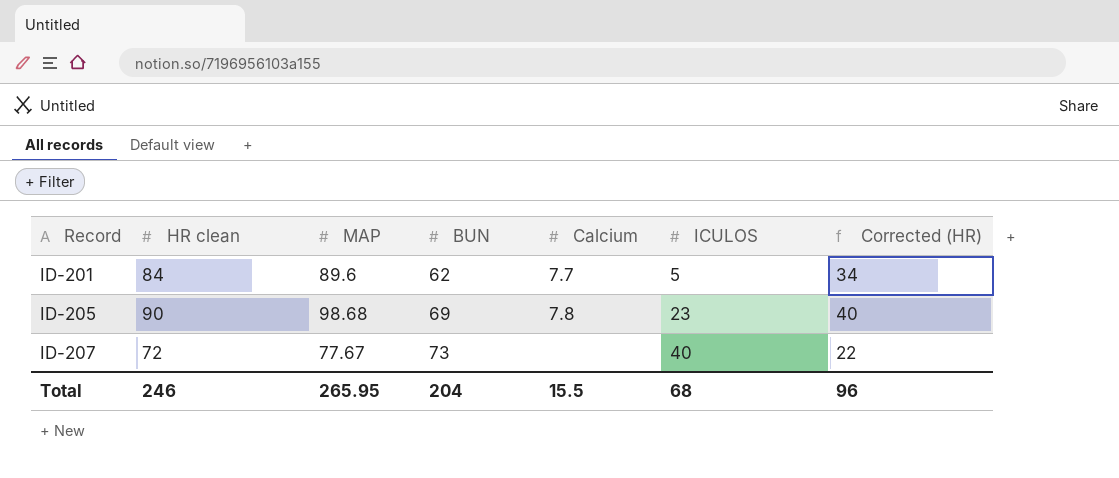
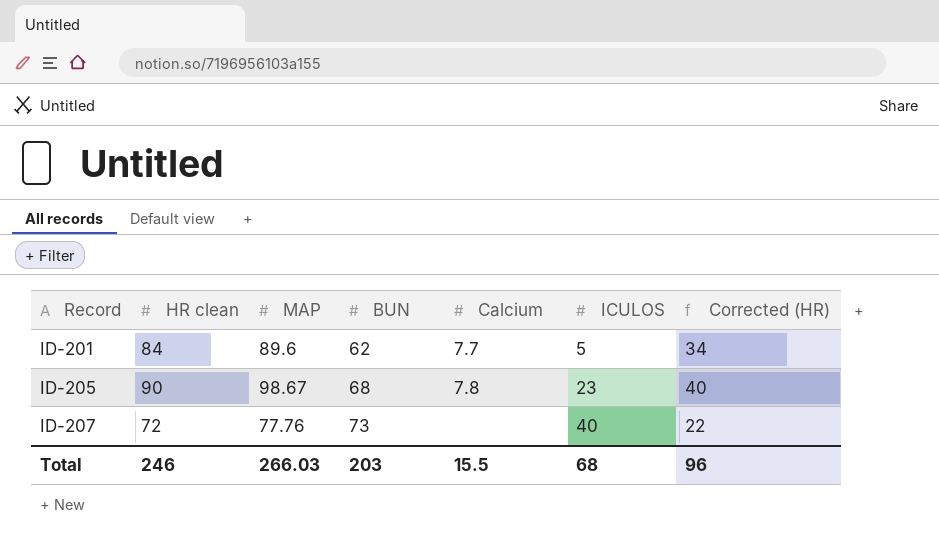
ID-205 | MAP: 98.68 -> 98.67
ID-205 | BUN: 69 -> 68
ID-207 | MAP: 77.67 -> 77.76
Total | MAP: 265.95 -> 266.03
Total | BUN: 204 -> 203

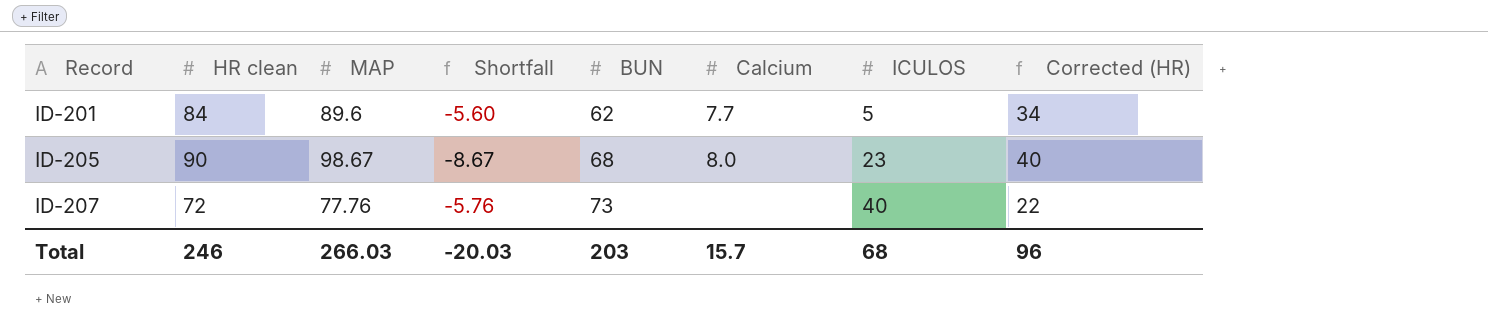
column Shortfall | formula: none -> [HR clean] - [MAP]
ID-205 | Calcium: 7.8 -> 8.0
Total | Calcium: 15.5 -> 15.7

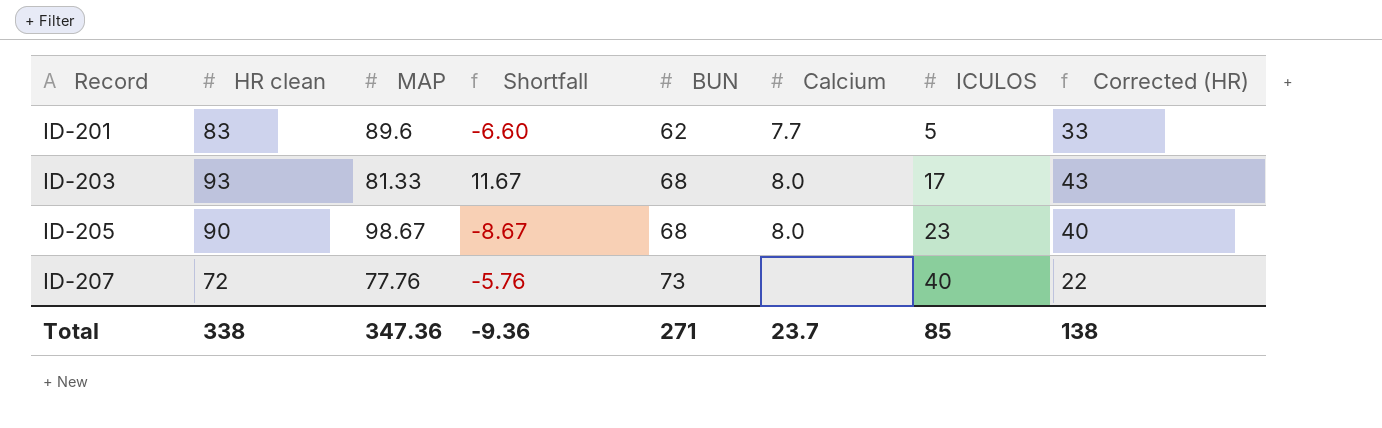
ID-201 | HR clean: 84 -> 83
ID-201 | Shortfall: -5.60 -> -6.60
ID-201 | Corrected (HR): 34 -> 33
row ID-203: none -> 93 | 81.33 | 11.67 | 68 | 8.0 | 17 | 43
Total | HR clean: 246 -> 338
Total | MAP: 266.03 -> 347.36
Total | Shortfall: -20.03 -> -9.36
Total | BUN: 203 -> 271
Total | Calcium: 15.7 -> 23.7
Total | ICULOS: 68 -> 85
Total | Corrected (HR): 96 -> 138

